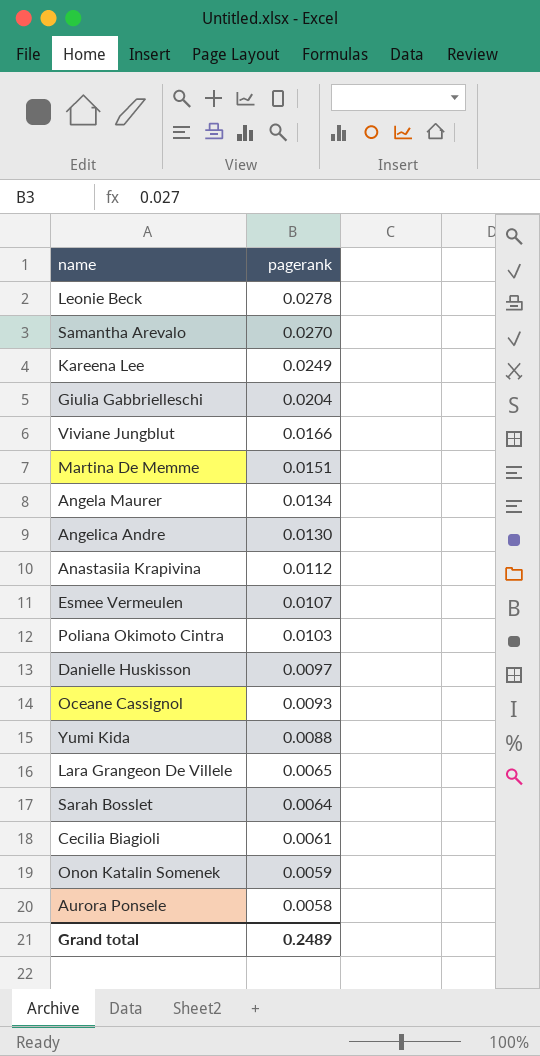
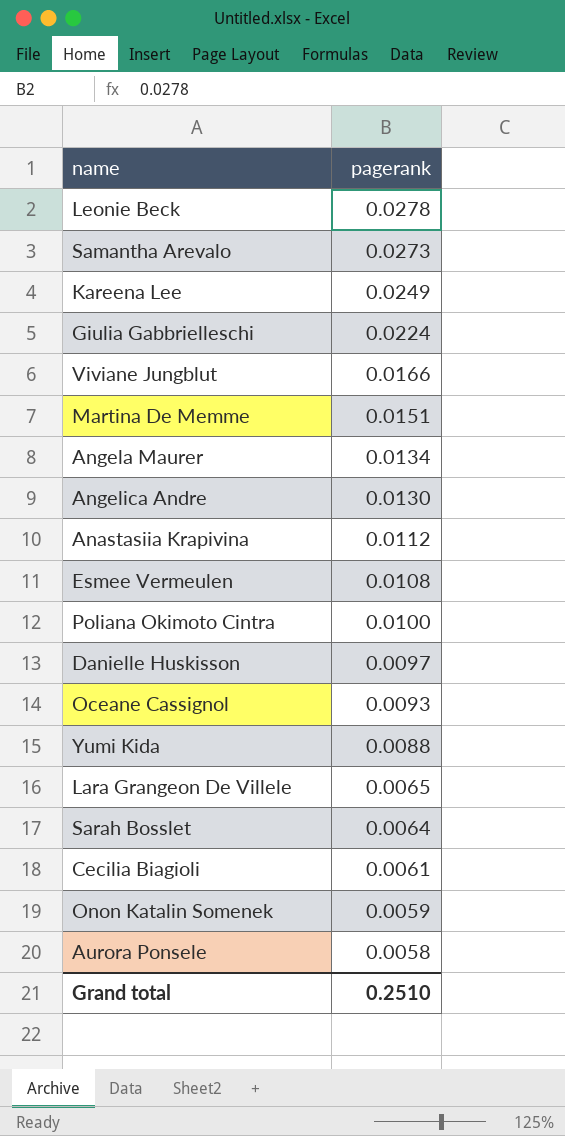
Samantha Arevalo | pagerank: 0.0270 -> 0.0273
Giulia Gabbrielleschi | pagerank: 0.0204 -> 0.0224
Esmee Vermeulen | pagerank: 0.0107 -> 0.0108
Poliana Okimoto Cintra | pagerank: 0.0103 -> 0.0100
Grand total | pagerank: 0.2489 -> 0.2510

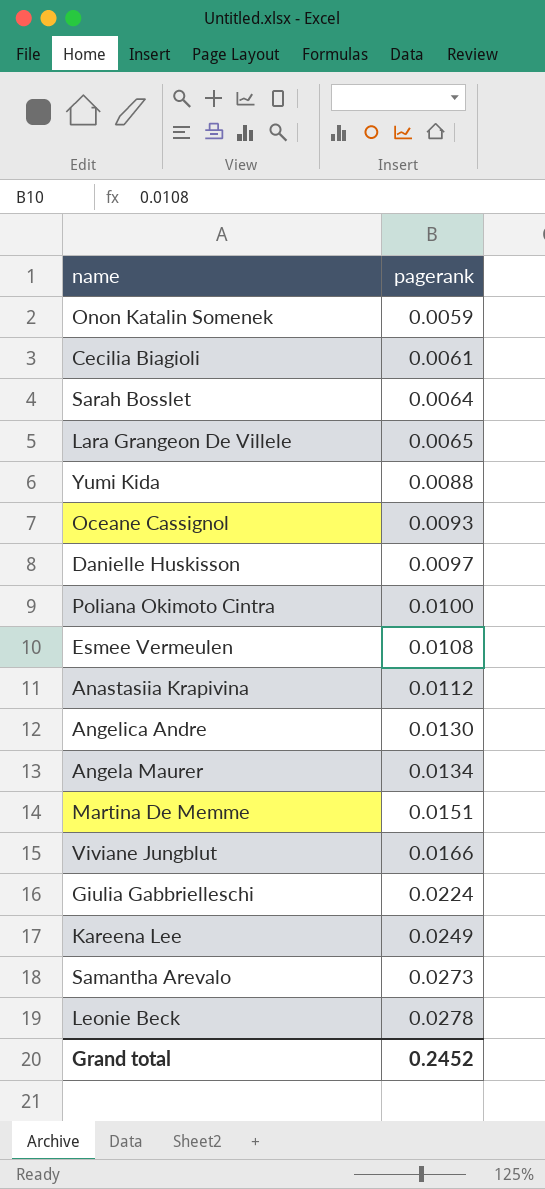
row order: pagerank descending -> pagerank ascending
row Aurora Ponsele: 0.0058 -> none
Grand total | pagerank: 0.2510 -> 0.2452

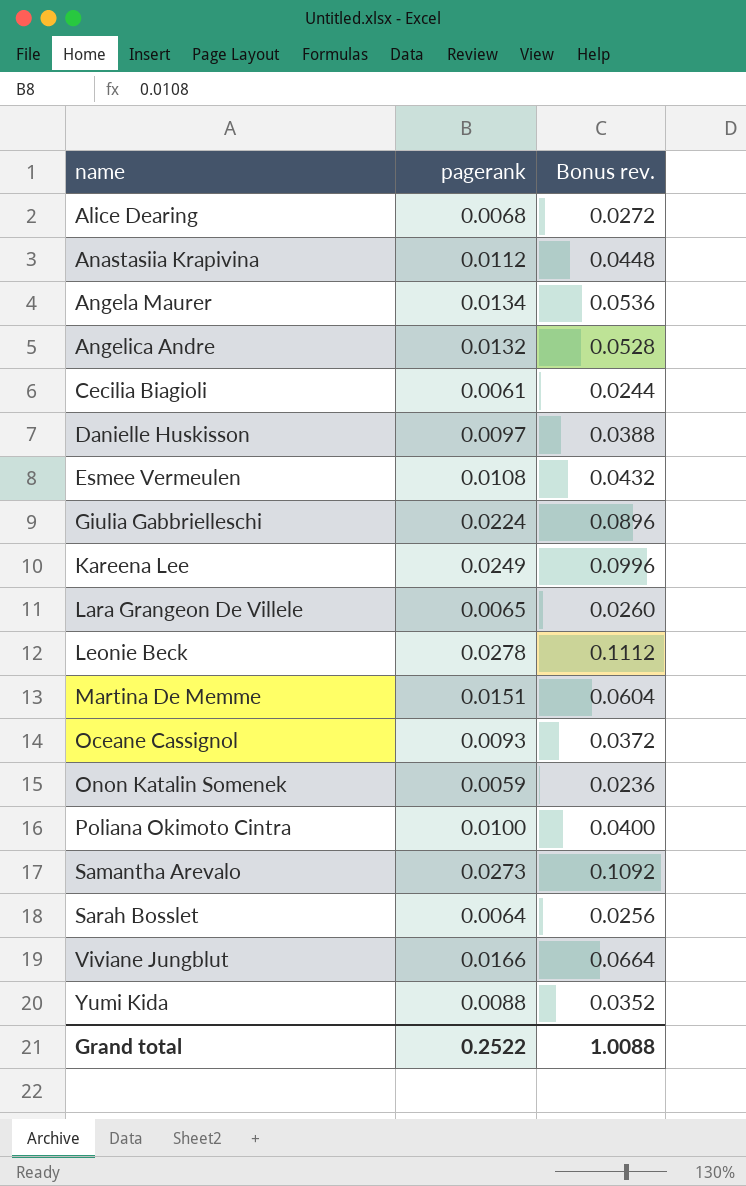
row order: pagerank ascending -> name ascending
column Bonus rev. | formula: none -> [pagerank] * 4
row Alice Dearing: none -> 0.0068 | 0.0272
Angelica Andre | pagerank: 0.0130 -> 0.0132
Grand total | pagerank: 0.2452 -> 0.2522

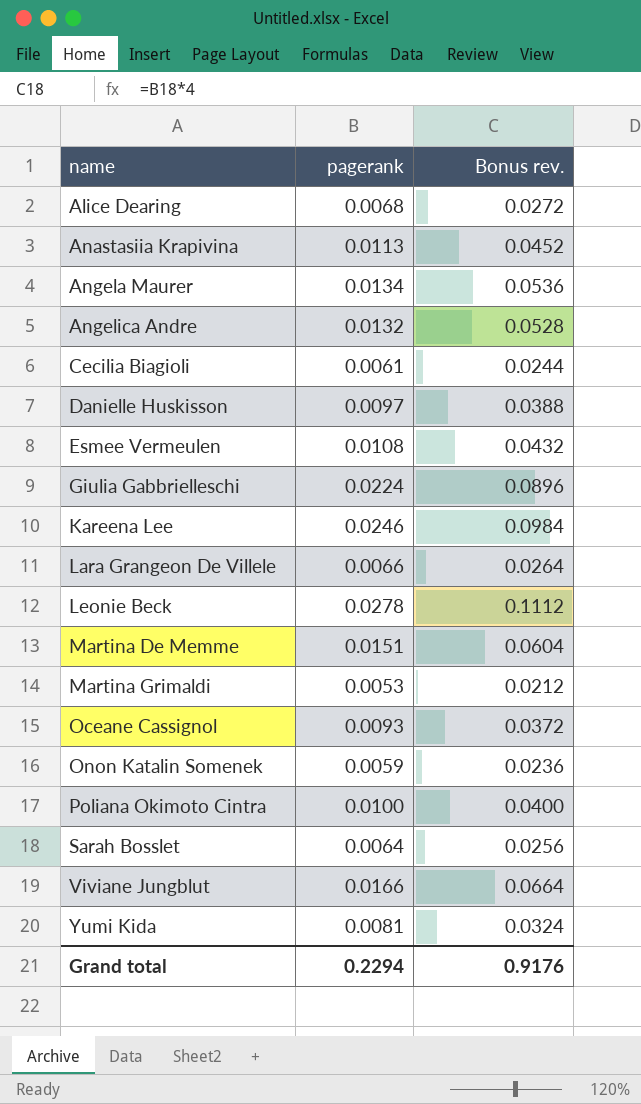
row Samantha Arevalo: 0.0273 | 0.1092 -> none
Anastasiia Krapivina | pagerank: 0.0112 -> 0.0113
Anastasiia Krapivina | Bonus rev.: 0.0448 -> 0.0452
Kareena Lee | pagerank: 0.0249 -> 0.0246
Kareena Lee | Bonus rev.: 0.0996 -> 0.0984
Lara Grangeon De Villele | pagerank: 0.0065 -> 0.0066
Lara Grangeon De Villele | Bonus rev.: 0.0260 -> 0.0264
row Martina Grimaldi: none -> 0.0053 | 0.0212
Yumi Kida | pagerank: 0.0088 -> 0.0081
Yumi Kida | Bonus rev.: 0.0352 -> 0.0324
Grand total | pagerank: 0.2522 -> 0.2294
Grand total | Bonus rev.: 1.0088 -> 0.9176

